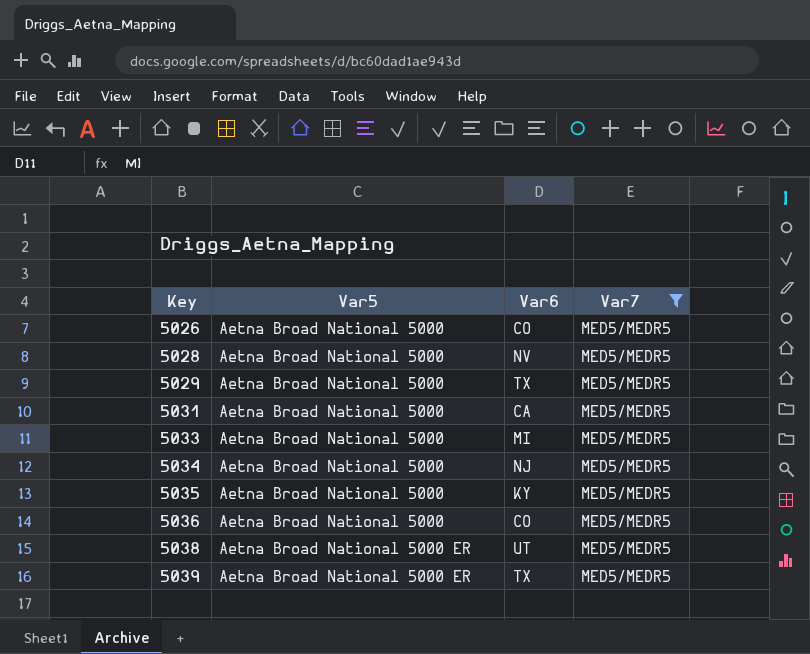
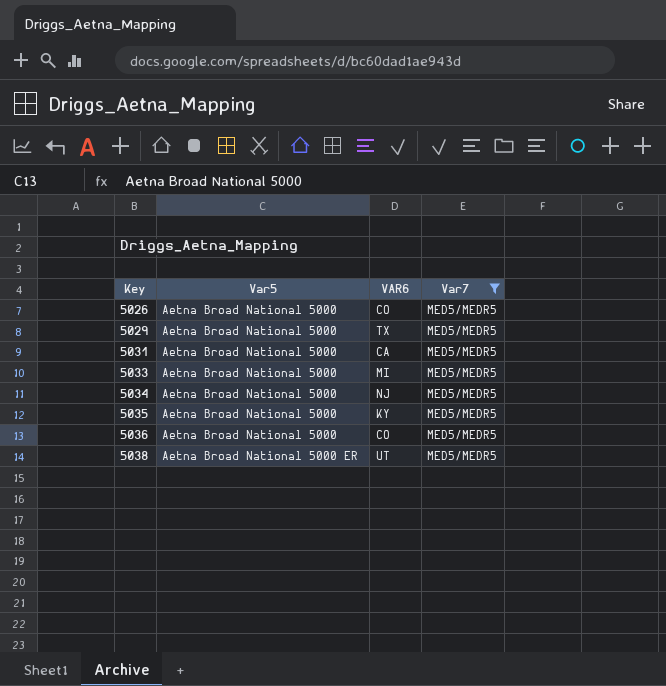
column name: Var6 -> VAR6
row 5028: Aetna Broad National 5000 | NV | MED5/MEDR5 -> none
row 5039: Aetna Broad National 5000 ER | TX | MED5/MEDR5 -> none

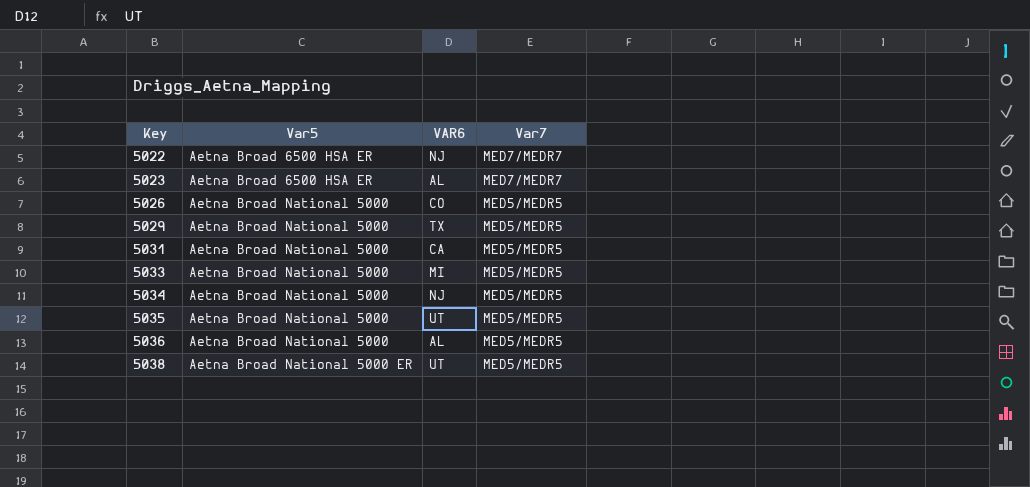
filter: Var7 = MED5/MEDR5 -> none
5035 | VAR6: KY -> UT
5036 | VAR6: CO -> AL

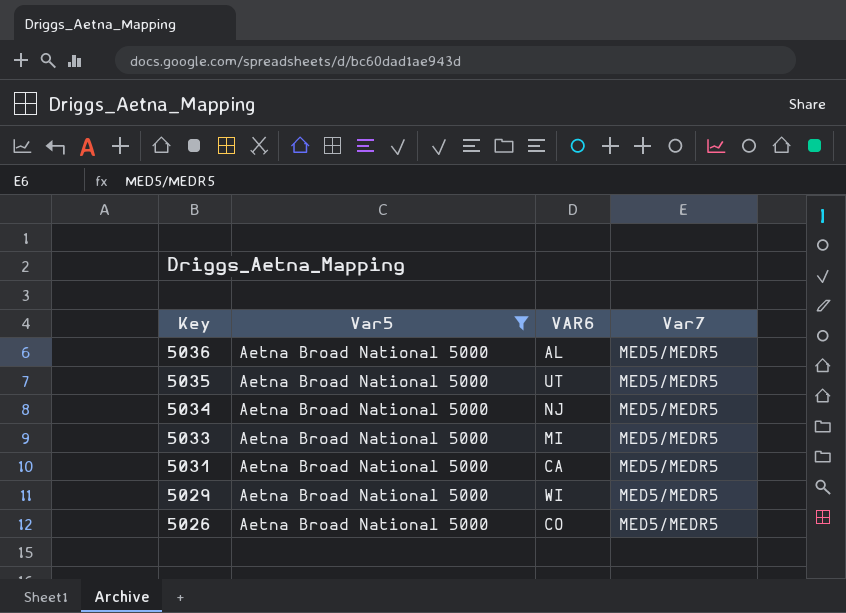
filter: none -> Var5 = Aetna Broad National 5000
row order: Key ascending -> Key descending
5029 | VAR6: TX -> WI

